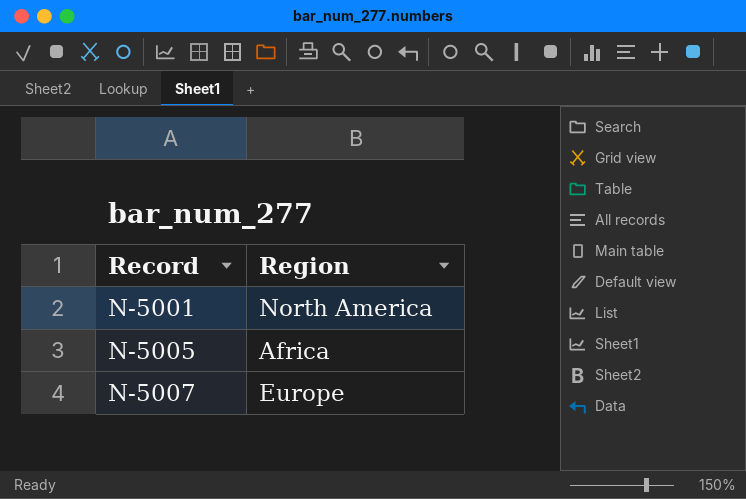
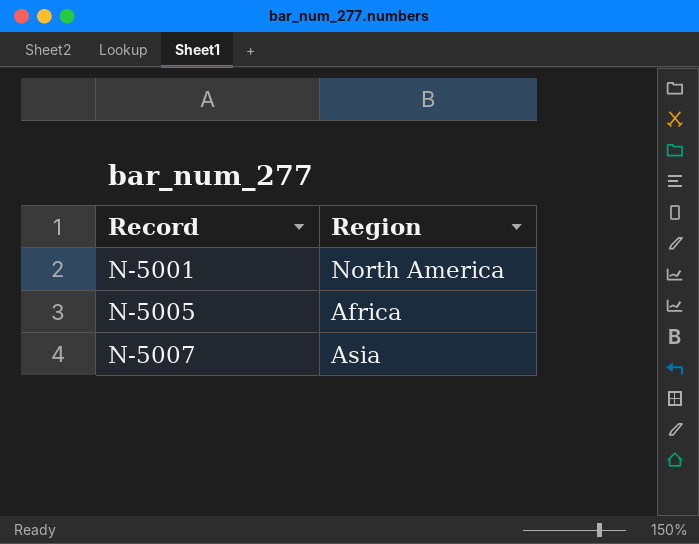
N-5007 | Region: Europe -> Asia

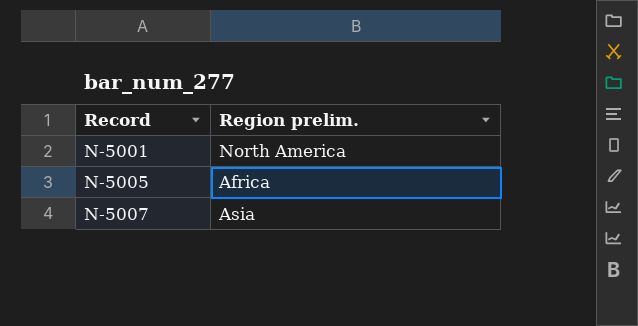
column name: Region -> Region prelim.

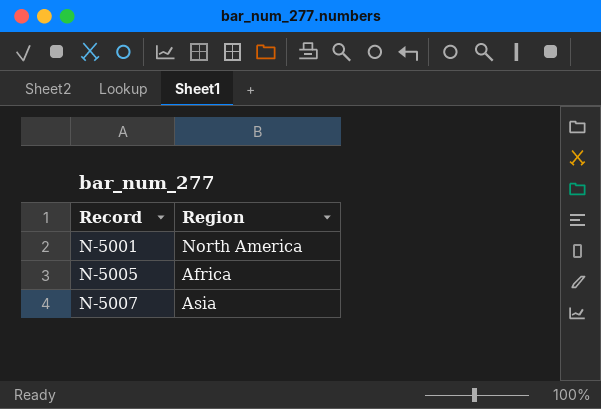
column name: Region prelim. -> Region

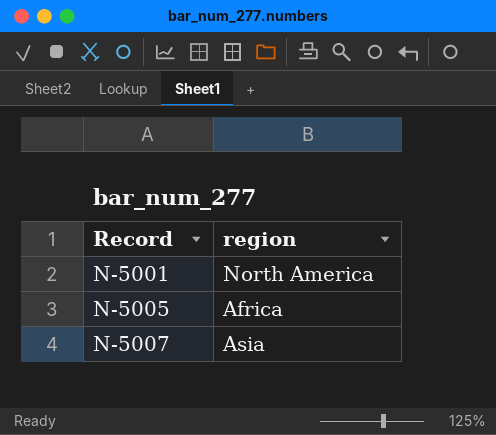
column name: Region -> region

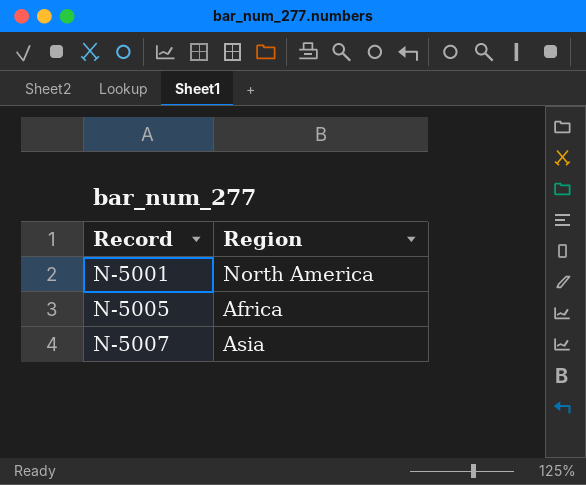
column name: region -> Region

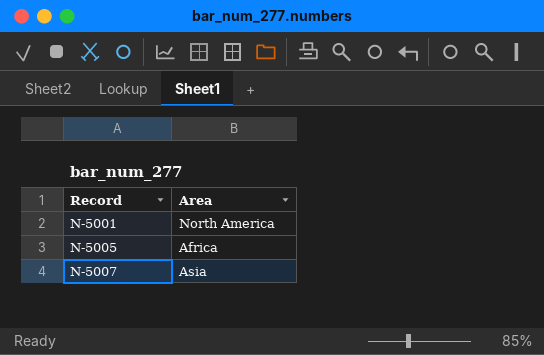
column name: Region -> Area

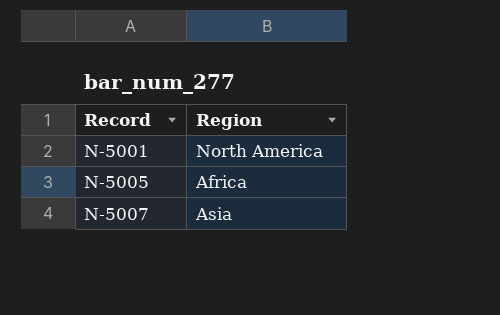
column name: Area -> Region

